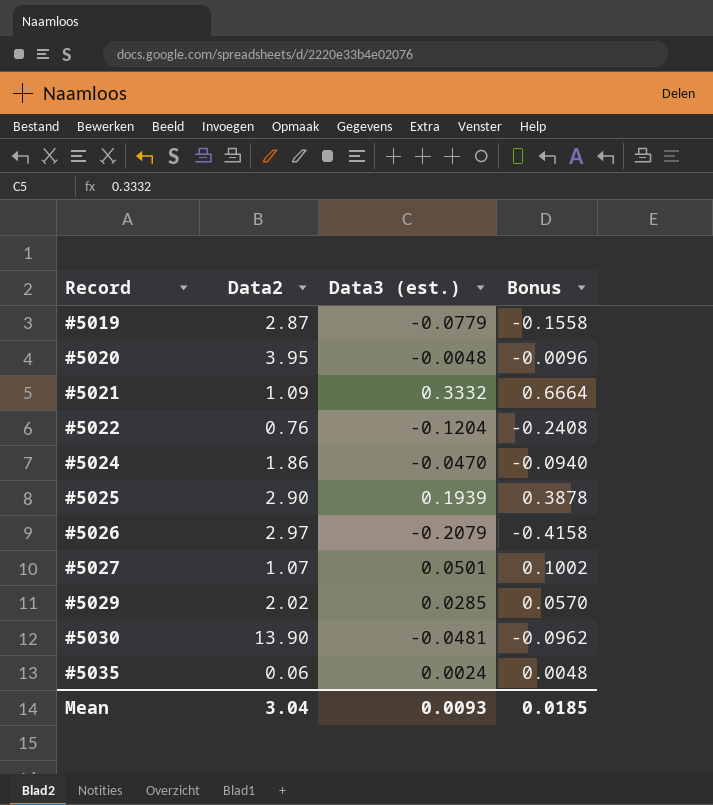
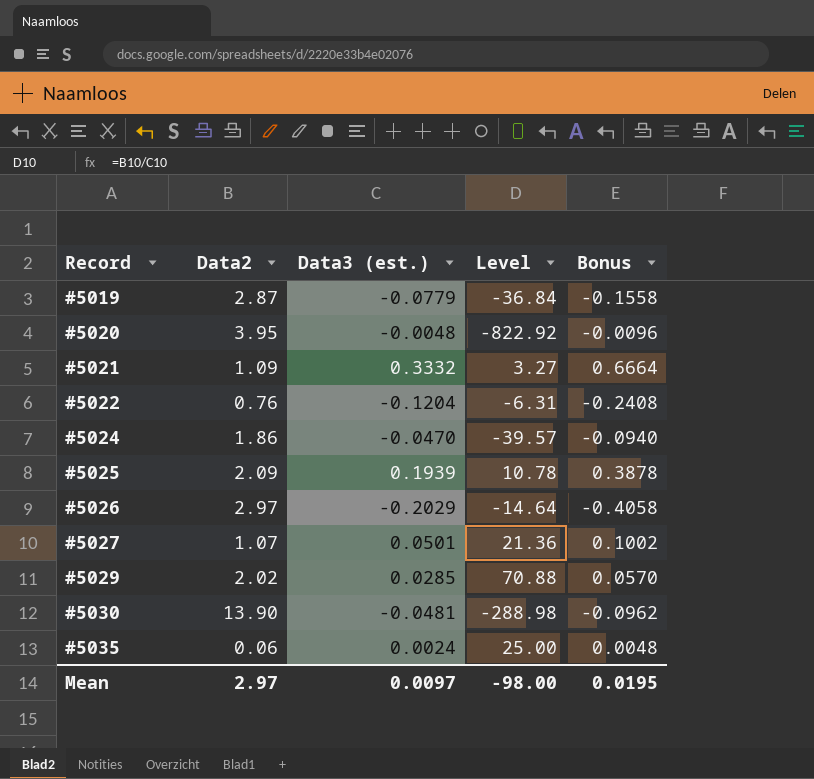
column Level | formula: none -> [Data2] / [Data3 (est.)]
#5025 | Data2: 2.90 -> 2.09
#5026 | Data3 (est.): -0.2079 -> -0.2029
#5026 | Bonus: -0.4158 -> -0.4058
Mean | Data2: 3.04 -> 2.97
Mean | Data3 (est.): 0.0093 -> 0.0097
Mean | Bonus: 0.0185 -> 0.0195

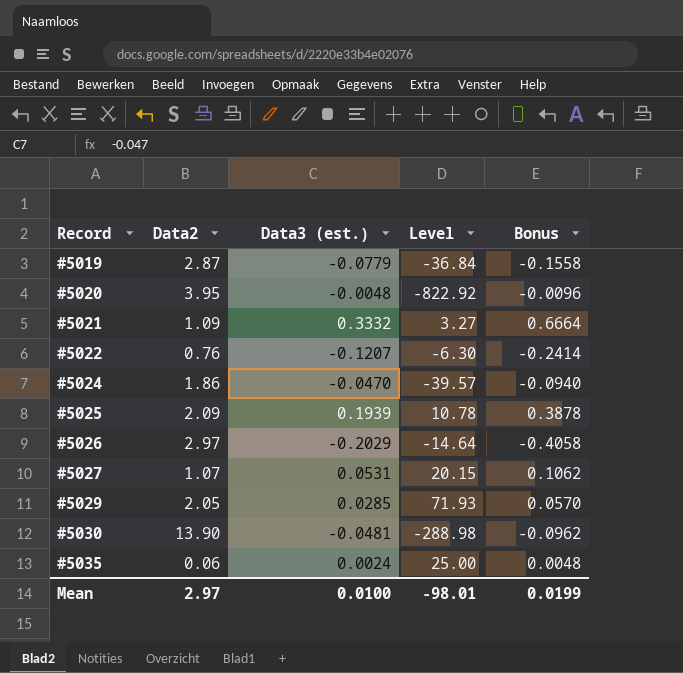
#5022 | Data3 (est.): -0.1204 -> -0.1207
#5022 | Level: -6.31 -> -6.30
#5022 | Bonus: -0.2408 -> -0.2414
#5027 | Data3 (est.): 0.0501 -> 0.0531
#5027 | Level: 21.36 -> 20.15
#5027 | Bonus: 0.1002 -> 0.1062
#5029 | Data2: 2.02 -> 2.05
#5029 | Level: 70.88 -> 71.93
Mean | Data3 (est.): 0.0097 -> 0.0100
Mean | Level: -98.00 -> -98.01
Mean | Bonus: 0.0195 -> 0.0199

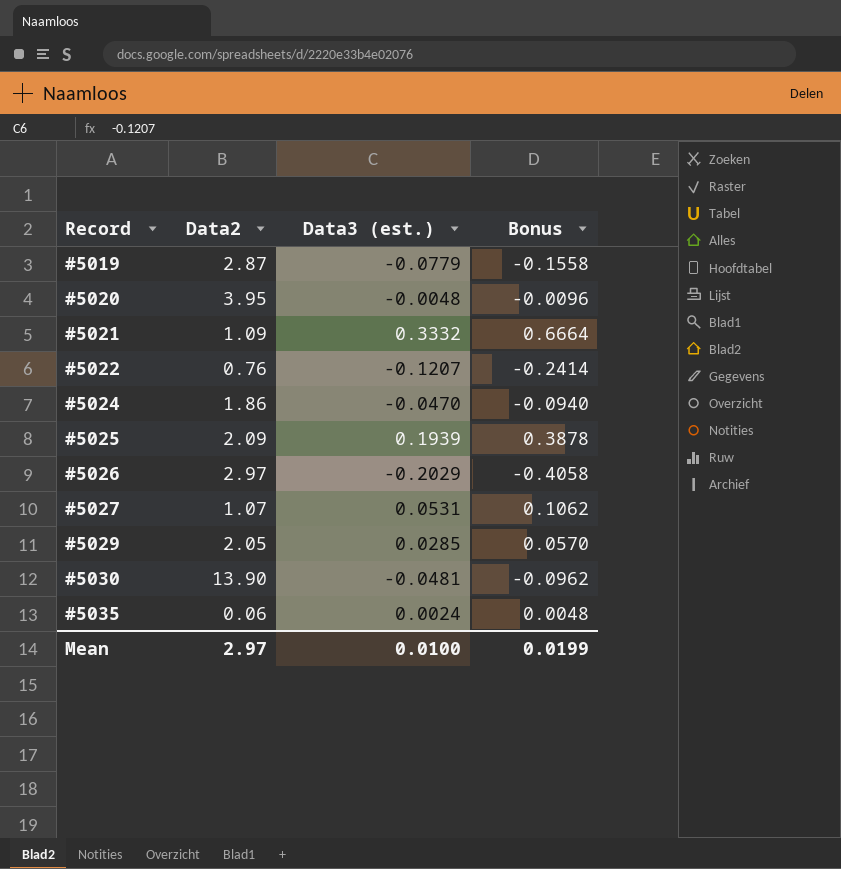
column Level | formula: [Data2] / [Data3 (est.)] -> none

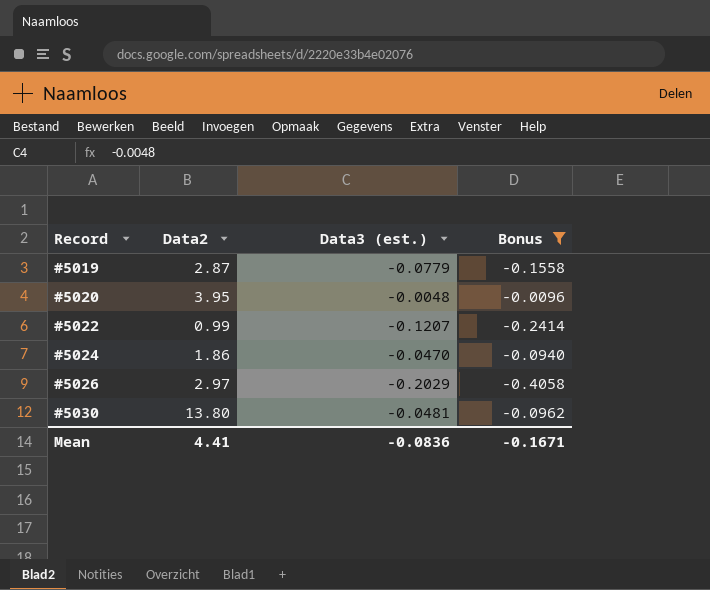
filter: none -> Bonus <= -0.0096
#5022 | Data2: 0.76 -> 0.99
#5030 | Data2: 13.90 -> 13.80
Mean | Data2: 2.97 -> 4.41
Mean | Data3 (est.): 0.0100 -> -0.0836
Mean | Bonus: 0.0199 -> -0.1671

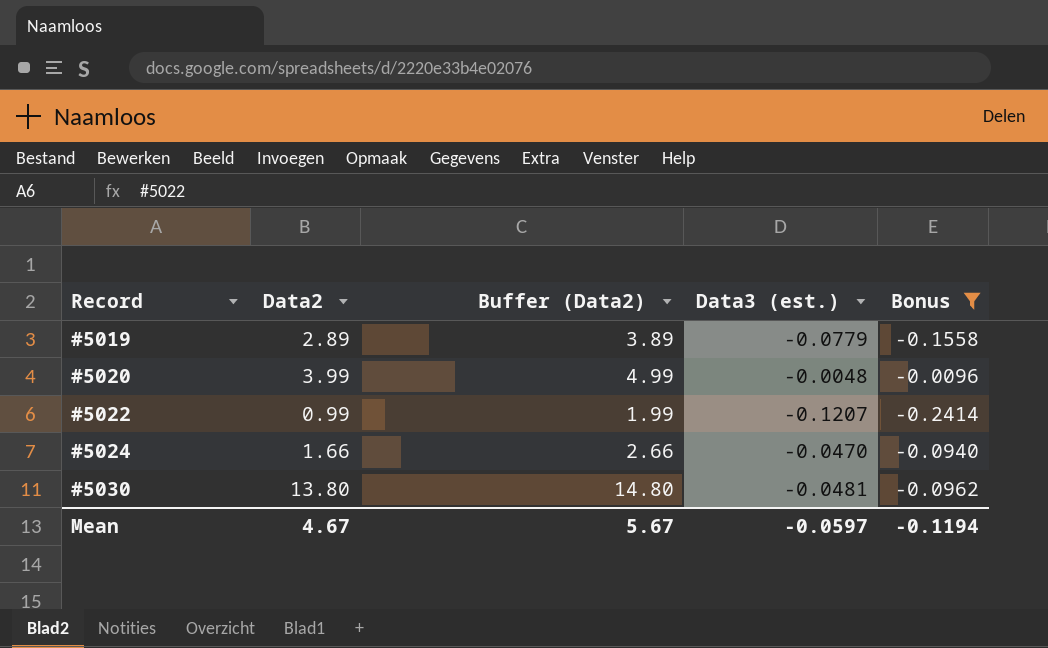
column Buffer (Data2) | formula: none -> [Data2] + 1
row #5026: 2.97 | -0.2029 | -0.4058 -> none
#5019 | Data2: 2.87 -> 2.89
#5020 | Data2: 3.95 -> 3.99
#5024 | Data2: 1.86 -> 1.66
Mean | Data2: 4.41 -> 4.67
Mean | Data3 (est.): -0.0836 -> -0.0597
Mean | Bonus: -0.1671 -> -0.1194

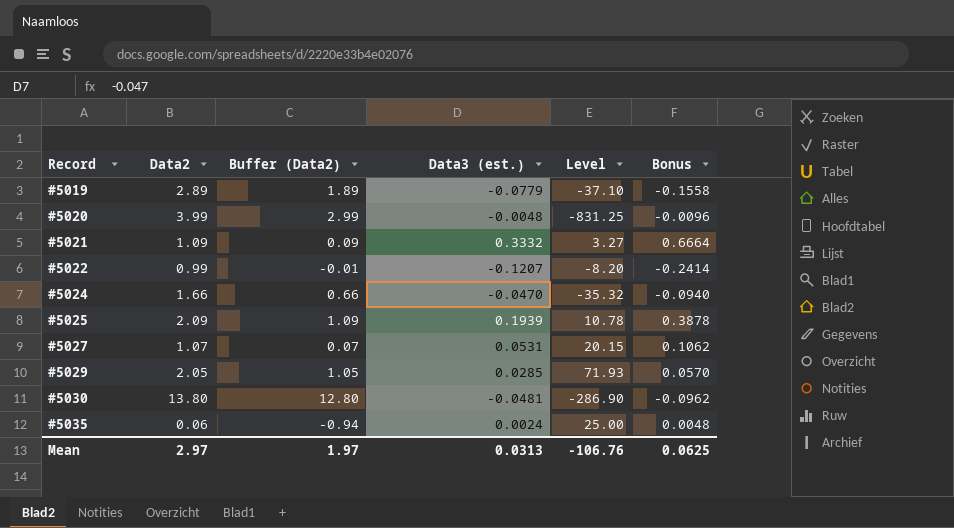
filter: Bonus <= -0.0096 -> none
column Buffer (Data2) | formula: [Data2] + 1 -> [Data2] - 1
column Level | formula: none -> [Data2] / [Data3 (est.)]
Mean | Data2: 4.67 -> 2.97
Mean | Buffer (Data2): 5.67 -> 1.97
Mean | Data3 (est.): -0.0597 -> 0.0313
Mean | Bonus: -0.1194 -> 0.0625

